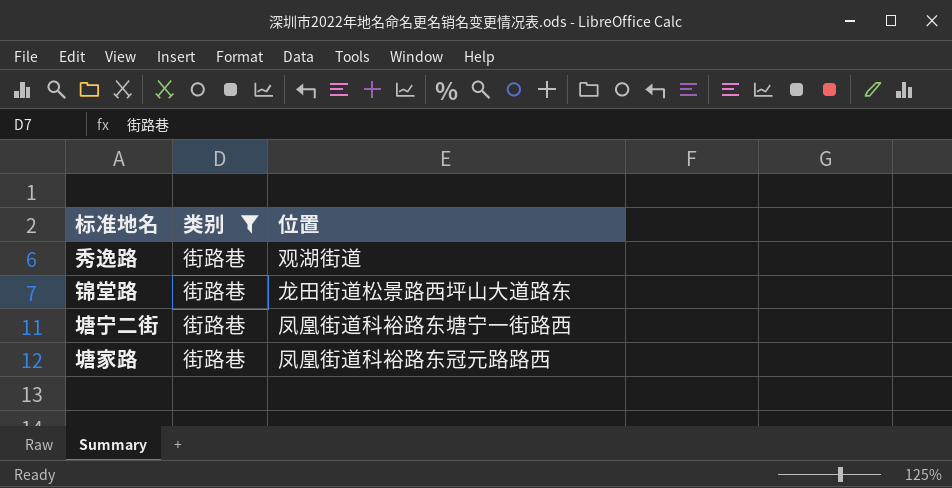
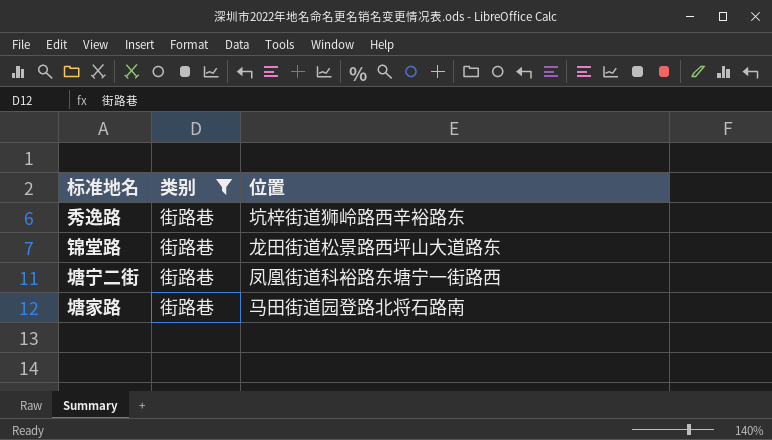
秀逸路 | 位置: 观湖街道 -> 坑梓街道狮岭路西辛裕路东
塘家路 | 位置: 凤凰街道科裕路东冠元路路西 -> 马田街道园登路北将石路南

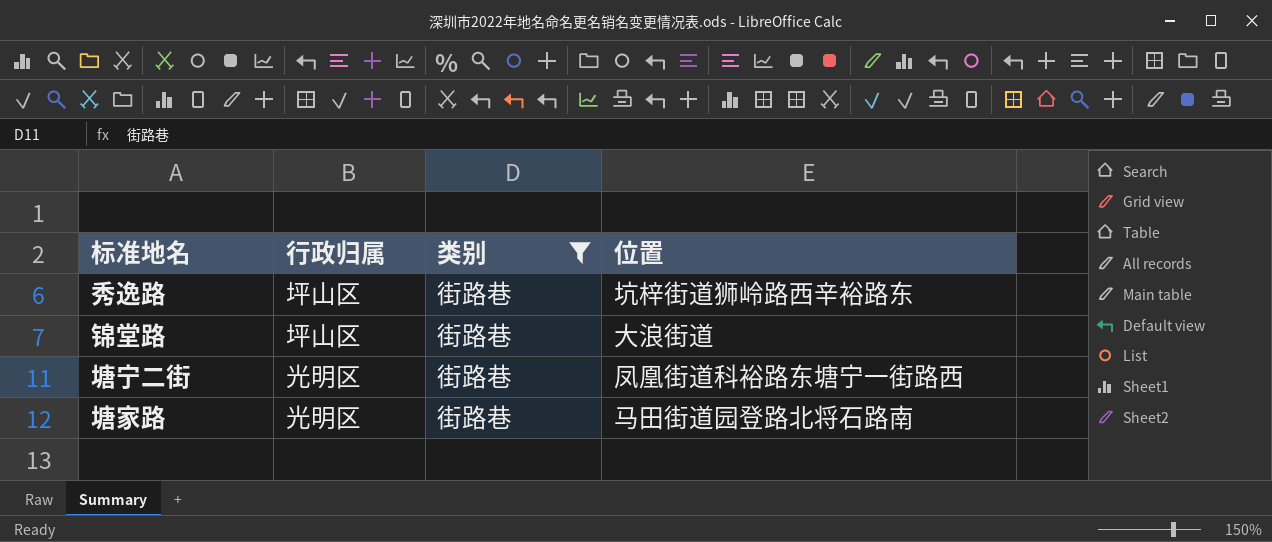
column 行政归属 | position: none -> 2
锦堂路 | 位置: 龙田街道松景路西坪山大道路东 -> 大浪街道

